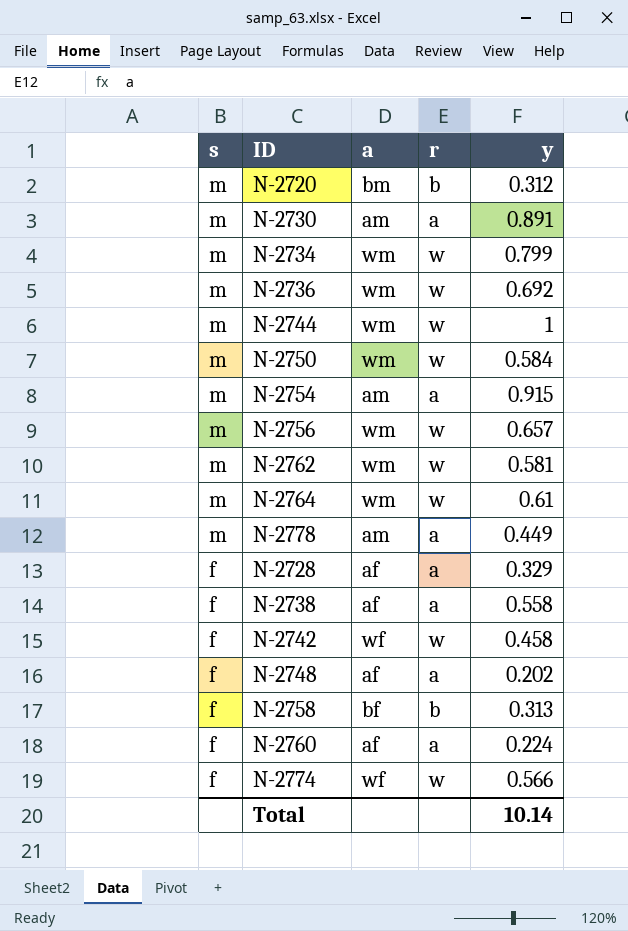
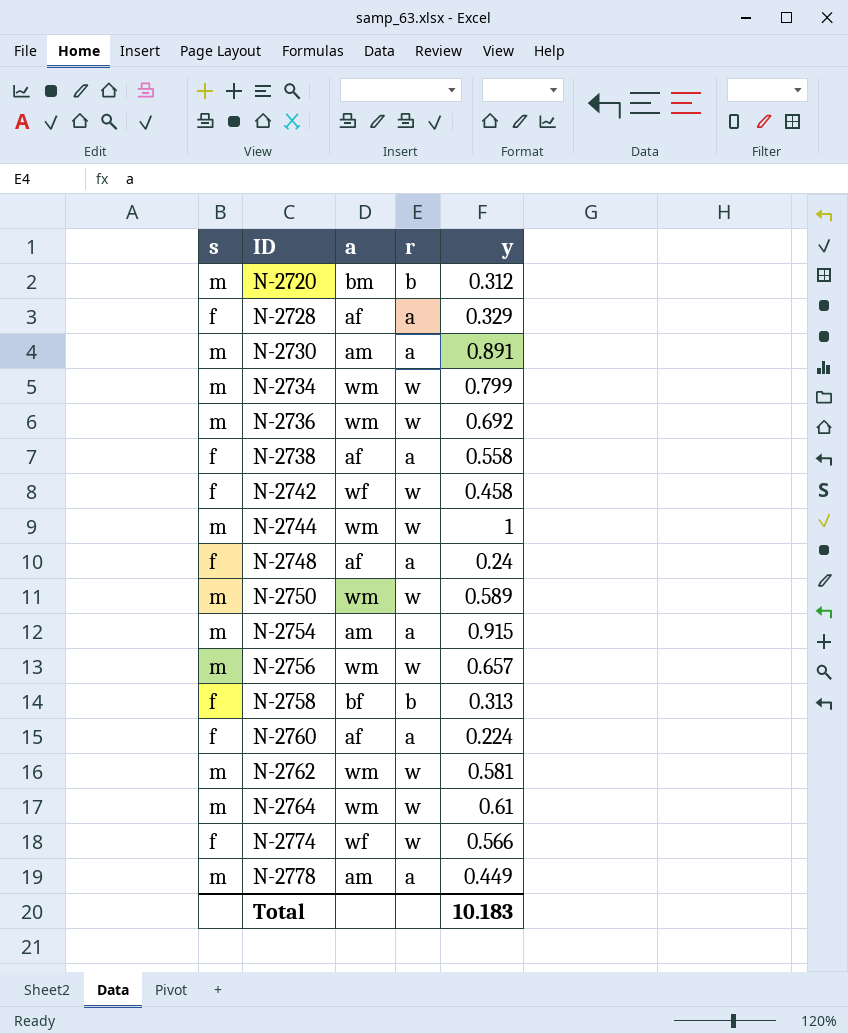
row order: s descending -> ID ascending
N-2748 | y: 0.202 -> 0.24
N-2750 | y: 0.584 -> 0.589
Total | y: 10.14 -> 10.183

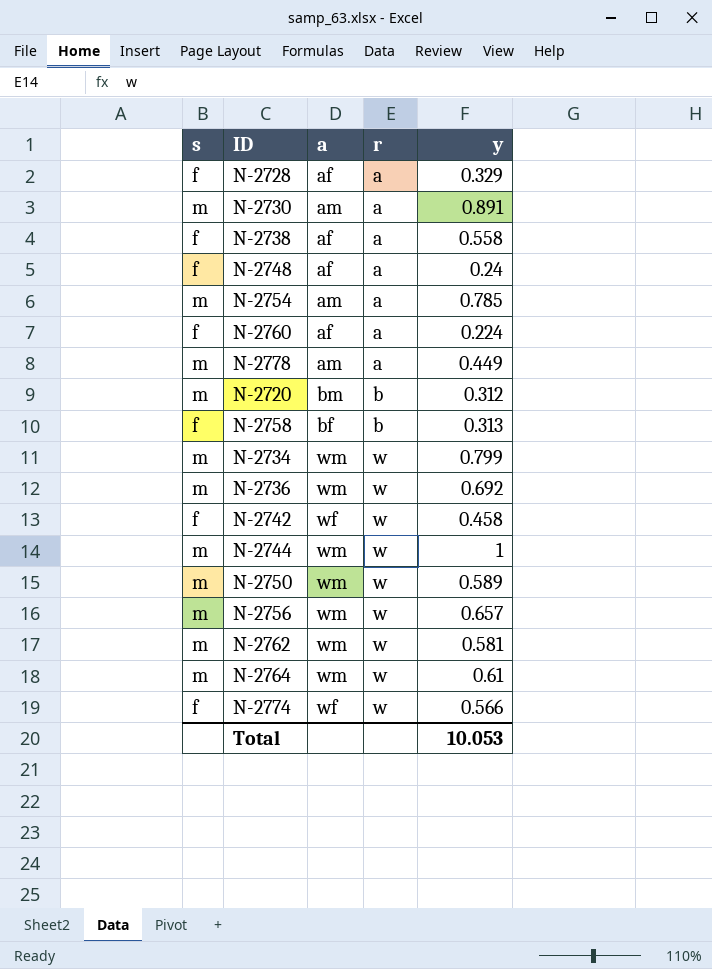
row order: ID ascending -> r ascending
N-2754 | y: 0.915 -> 0.785
Total | y: 10.183 -> 10.053

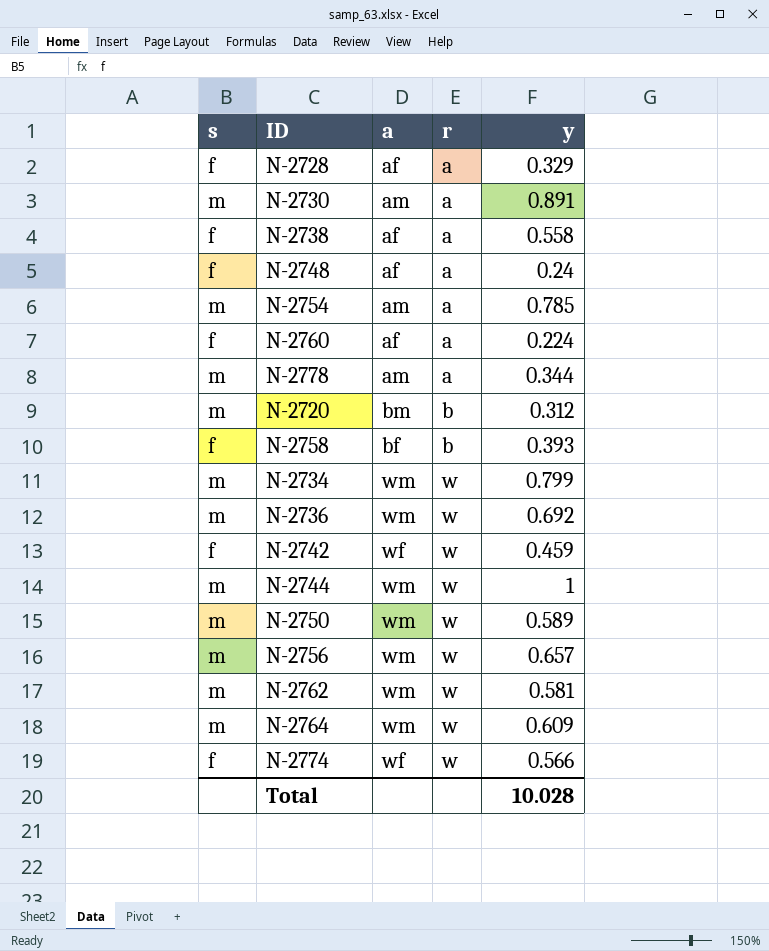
N-2778 | y: 0.449 -> 0.344
N-2758 | y: 0.313 -> 0.393
N-2742 | y: 0.458 -> 0.459
N-2764 | y: 0.61 -> 0.609
Total | y: 10.053 -> 10.028

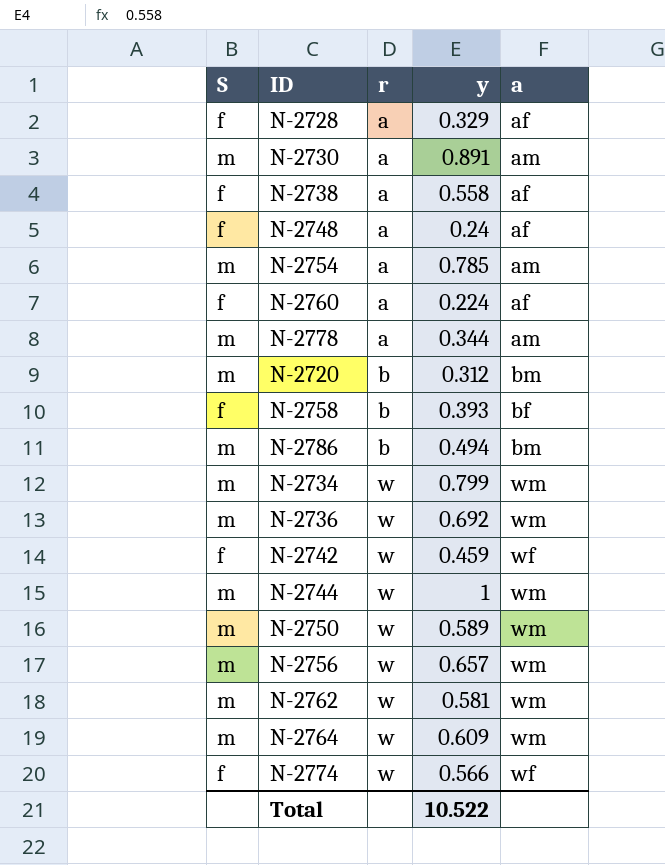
column name: s -> S
column a | position: 3 -> 5
row N-2786: none -> m | b | 0.494 | bm
Total | y: 10.028 -> 10.522

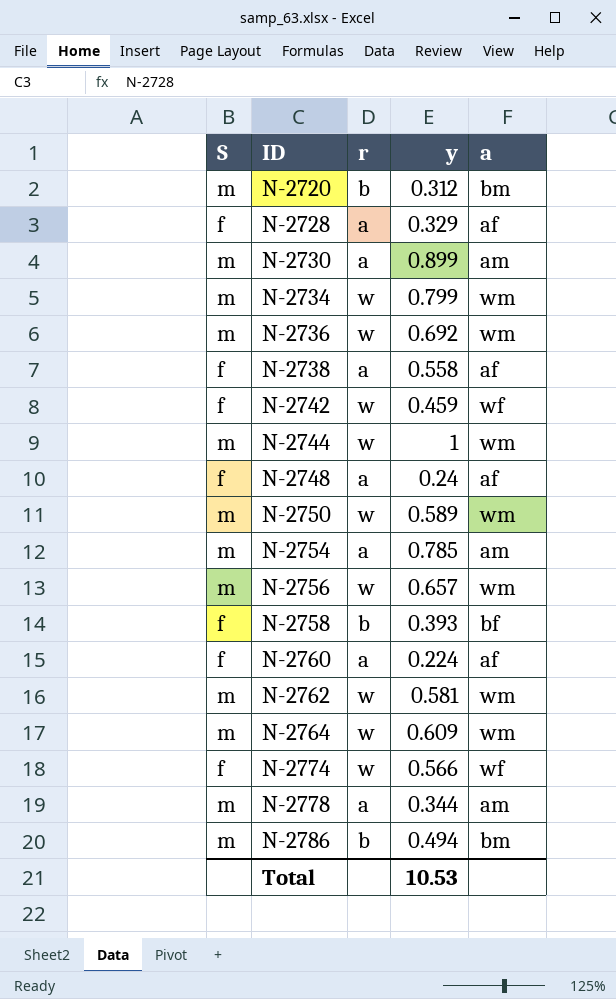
row order: r ascending -> ID ascending
N-2730 | y: 0.891 -> 0.899
Total | y: 10.522 -> 10.53

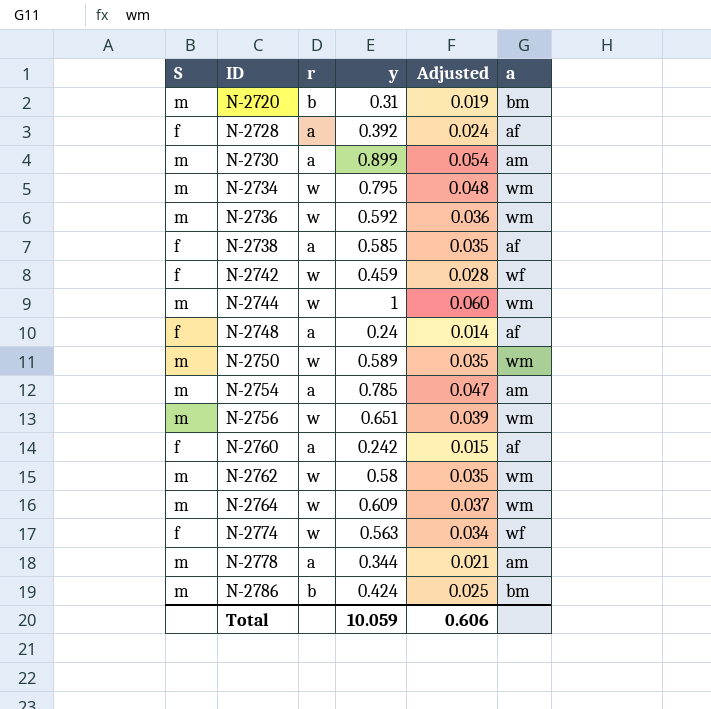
column Adjusted | formula: none -> [y] * 0.06
row N-2758: f | b | 0.393 | bf -> none
N-2720 | y: 0.312 -> 0.31
N-2728 | y: 0.329 -> 0.392
N-2734 | y: 0.799 -> 0.795
N-2736 | y: 0.692 -> 0.592
N-2738 | y: 0.558 -> 0.585
N-2756 | y: 0.657 -> 0.651
N-2760 | y: 0.224 -> 0.242
N-2762 | y: 0.581 -> 0.58
N-2774 | y: 0.566 -> 0.563
N-2786 | y: 0.494 -> 0.424
Total | y: 10.53 -> 10.059

